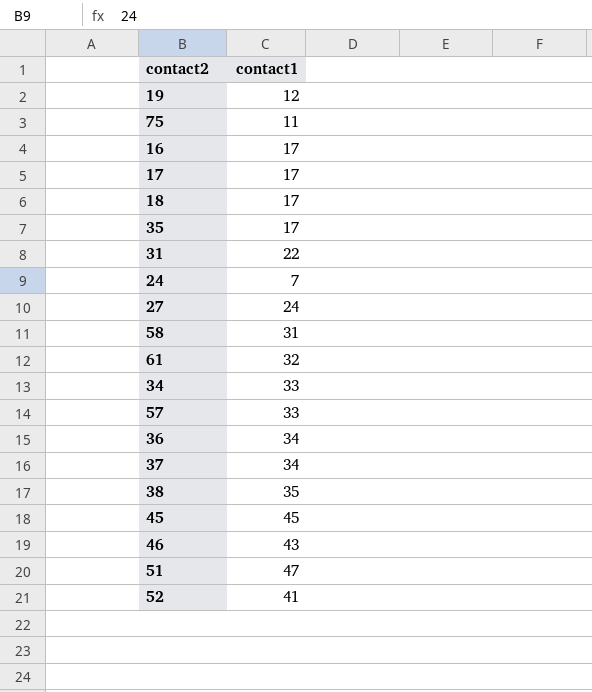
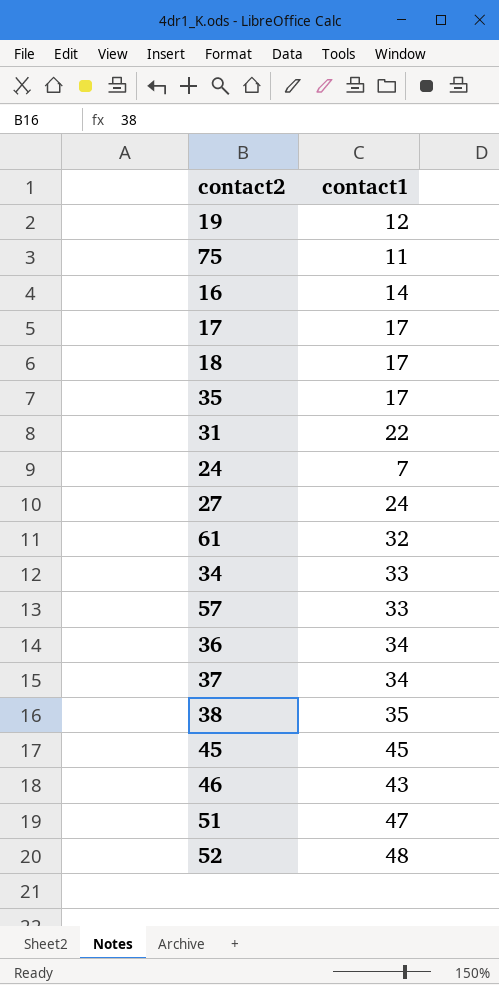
row 58: 31 -> none
16 | contact1: 17 -> 14
52 | contact1: 41 -> 48

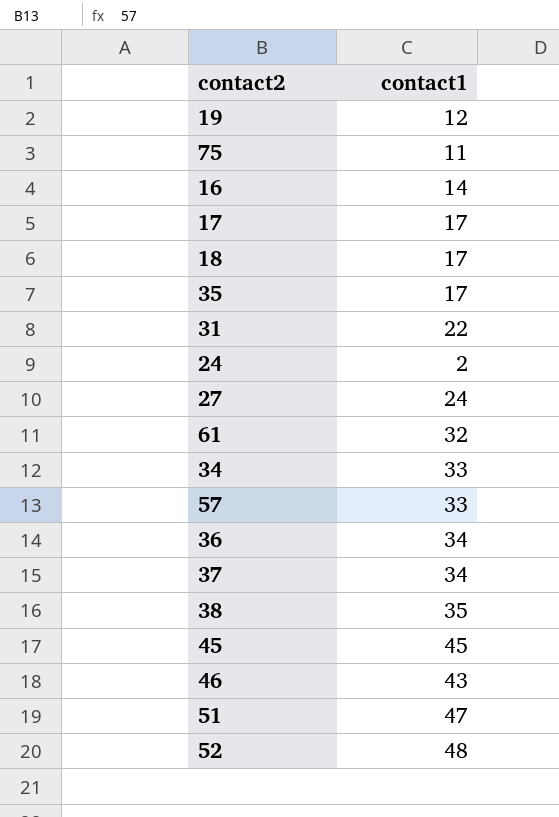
24 | contact1: 7 -> 2

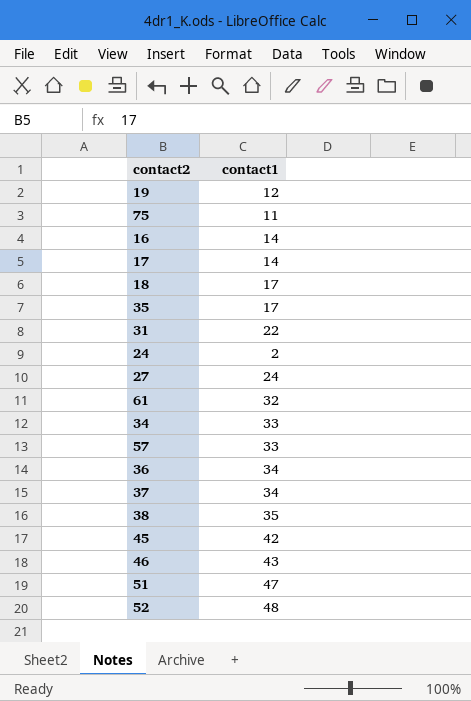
17 | contact1: 17 -> 14
45 | contact1: 45 -> 42

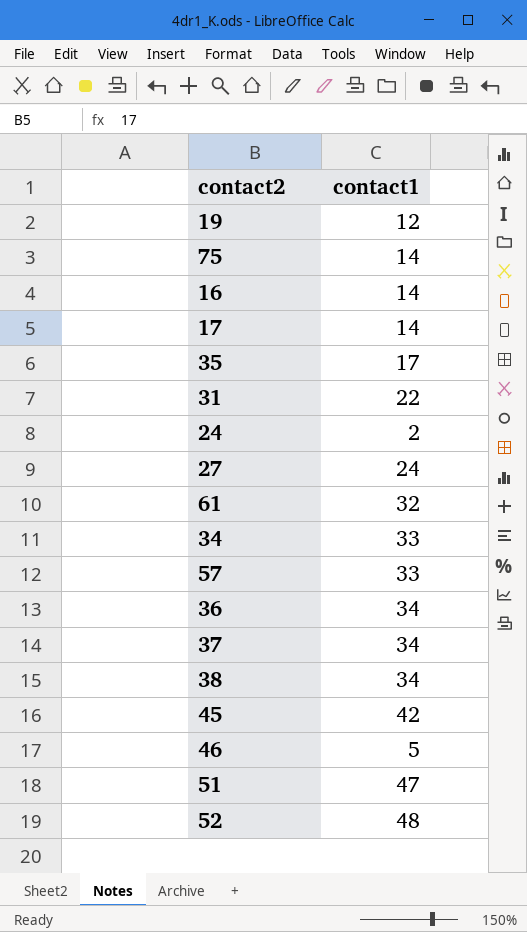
row 18: 17 -> none
75 | contact1: 11 -> 14
38 | contact1: 35 -> 34
46 | contact1: 43 -> 5

